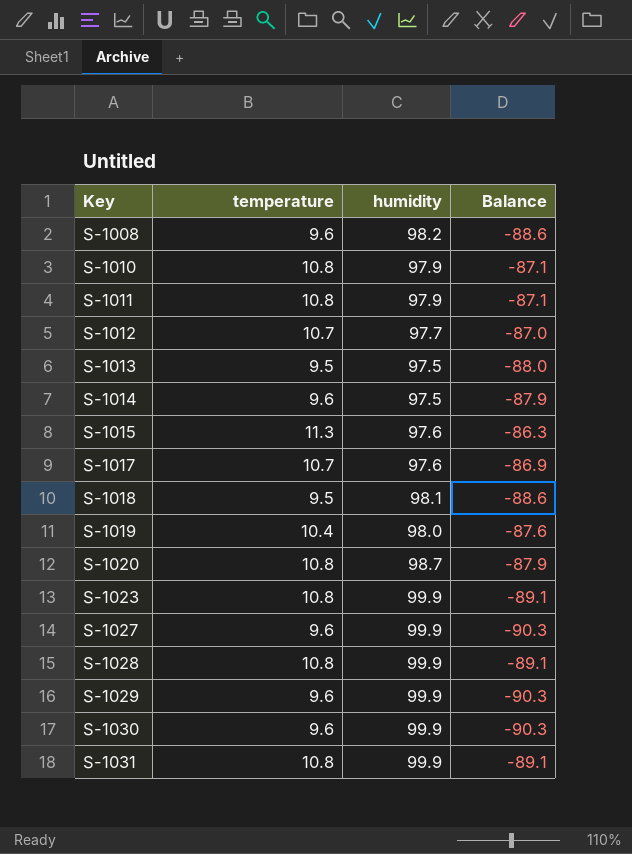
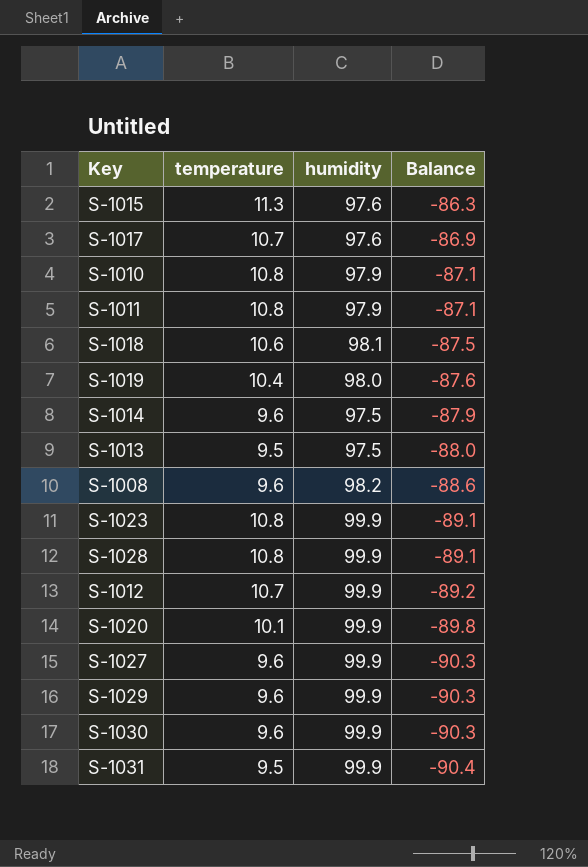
row order: Key ascending -> Balance descending
S-1018 | temperature: 9.5 -> 10.6
S-1018 | Balance: -88.6 -> -87.5
S-1012 | humidity: 97.7 -> 99.9
S-1012 | Balance: -87.0 -> -89.2
S-1020 | temperature: 10.8 -> 10.1
S-1020 | humidity: 98.7 -> 99.9
S-1020 | Balance: -87.9 -> -89.8
S-1031 | temperature: 10.8 -> 9.5
S-1031 | Balance: -89.1 -> -90.4

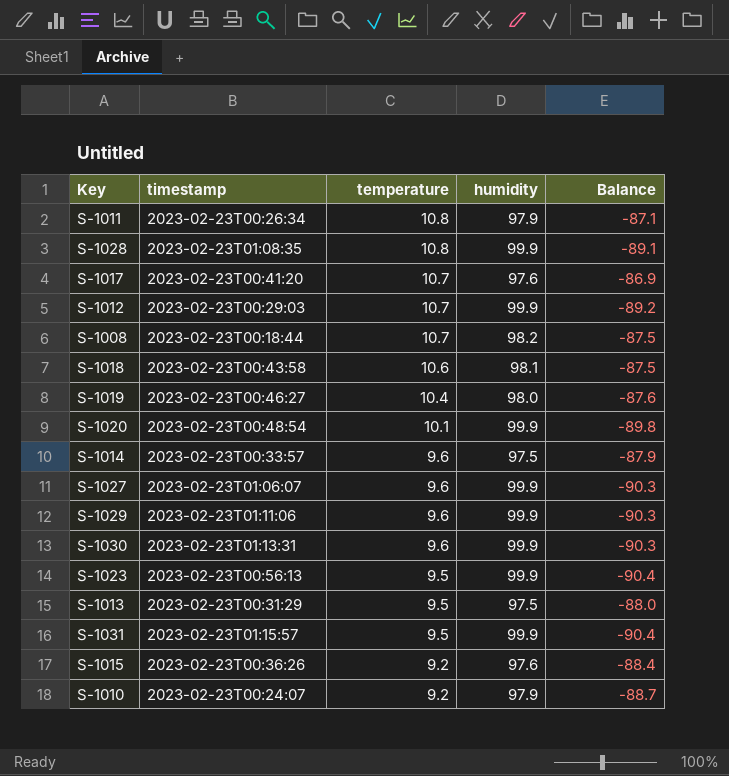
row order: Balance descending -> temperature descending
column timestamp | position: none -> 2
S-1008 | temperature: 9.6 -> 10.7
S-1008 | Balance: -88.6 -> -87.5
S-1023 | temperature: 10.8 -> 9.5
S-1023 | Balance: -89.1 -> -90.4
S-1015 | temperature: 11.3 -> 9.2
S-1015 | Balance: -86.3 -> -88.4
S-1010 | temperature: 10.8 -> 9.2
S-1010 | Balance: -87.1 -> -88.7

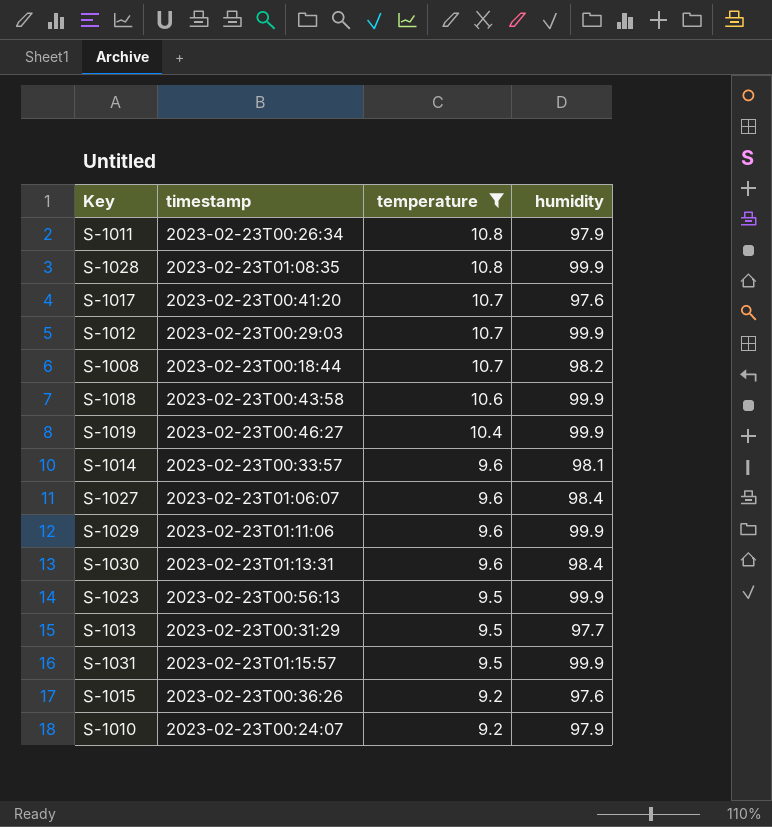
filter: none -> temperature != 10.1
column Balance | formula: [temperature] - [humidity] -> none
S-1018 | humidity: 98.1 -> 99.9
S-1019 | humidity: 98.0 -> 99.9
S-1014 | humidity: 97.5 -> 98.1
S-1027 | humidity: 99.9 -> 98.4
S-1030 | humidity: 99.9 -> 98.4
S-1013 | humidity: 97.5 -> 97.7

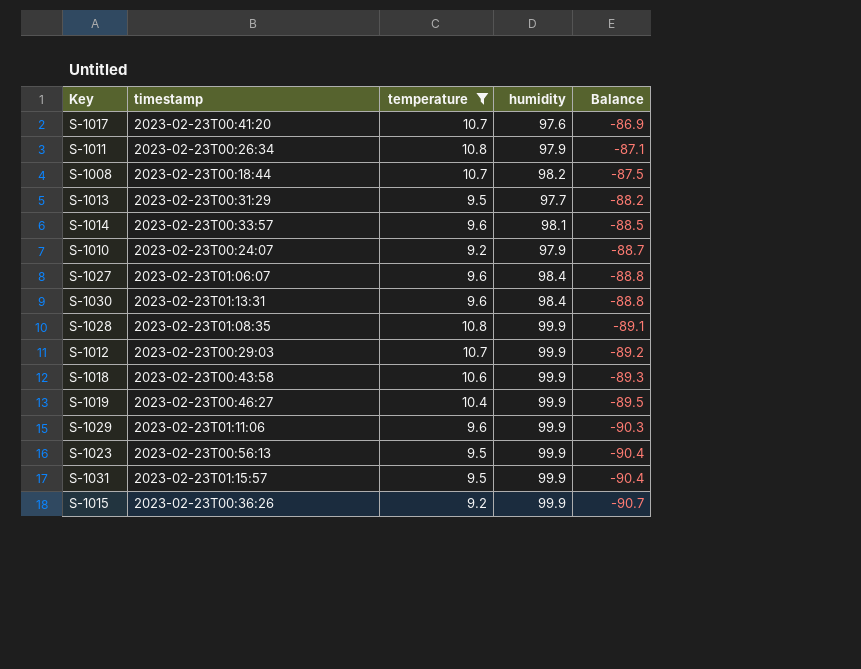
row order: temperature descending -> Balance descending
column Balance | formula: none -> [temperature] - [humidity]
S-1015 | humidity: 97.6 -> 99.9

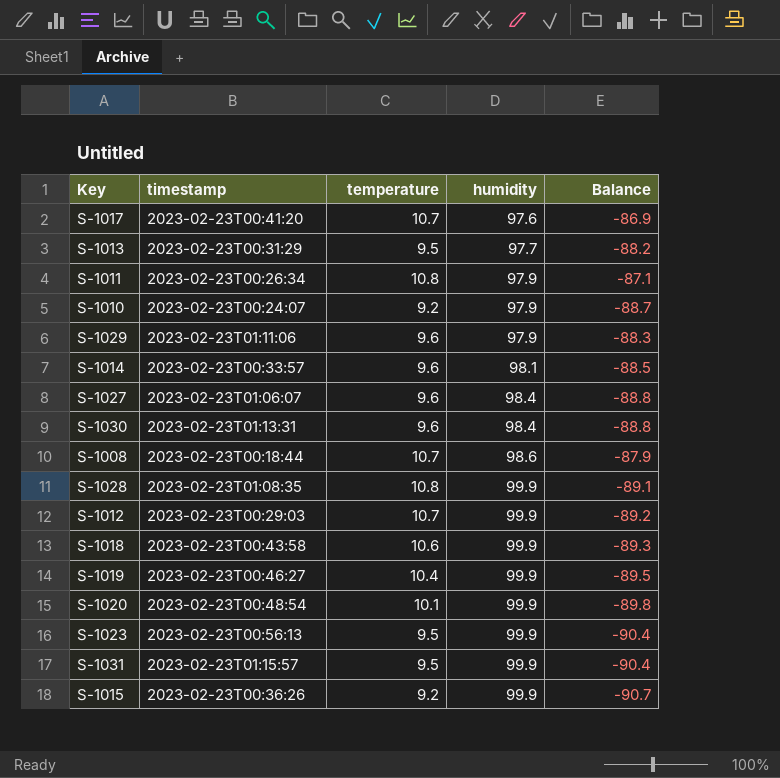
filter: temperature != 10.1 -> none
row order: Balance descending -> humidity ascending
S-1029 | humidity: 99.9 -> 97.9
S-1029 | Balance: -90.3 -> -88.3
S-1008 | humidity: 98.2 -> 98.6
S-1008 | Balance: -87.5 -> -87.9

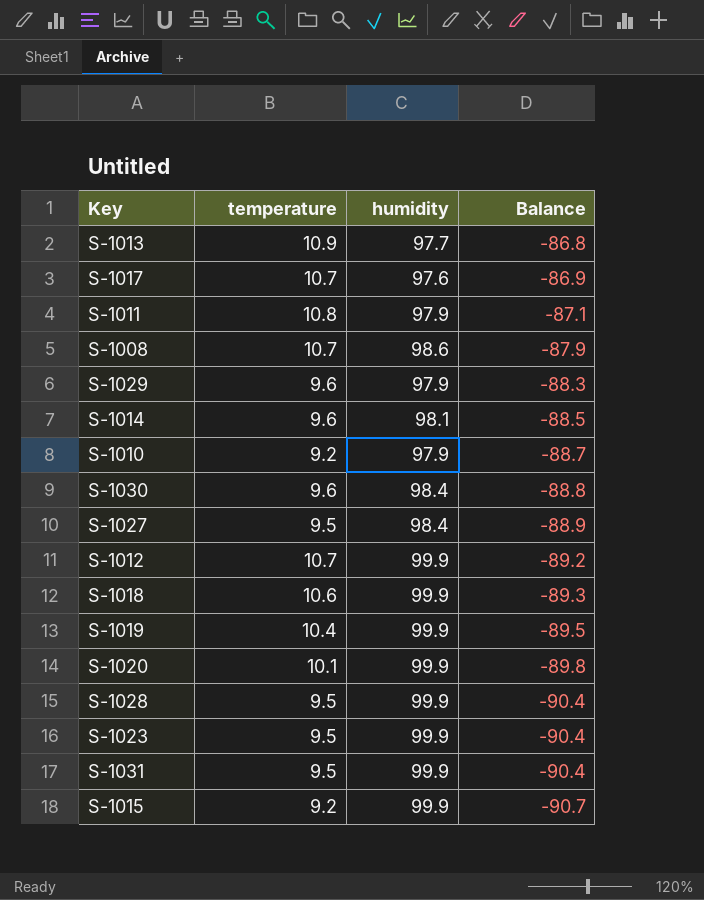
row order: humidity ascending -> Balance descending
column timestamp | position: 2 -> none
S-1013 | temperature: 9.5 -> 10.9
S-1013 | Balance: -88.2 -> -86.8
S-1027 | temperature: 9.6 -> 9.5
S-1027 | Balance: -88.8 -> -88.9
S-1028 | temperature: 10.8 -> 9.5
S-1028 | Balance: -89.1 -> -90.4

